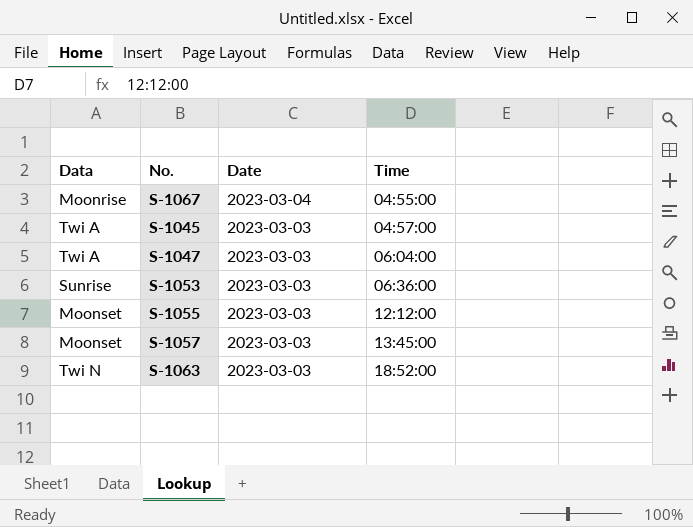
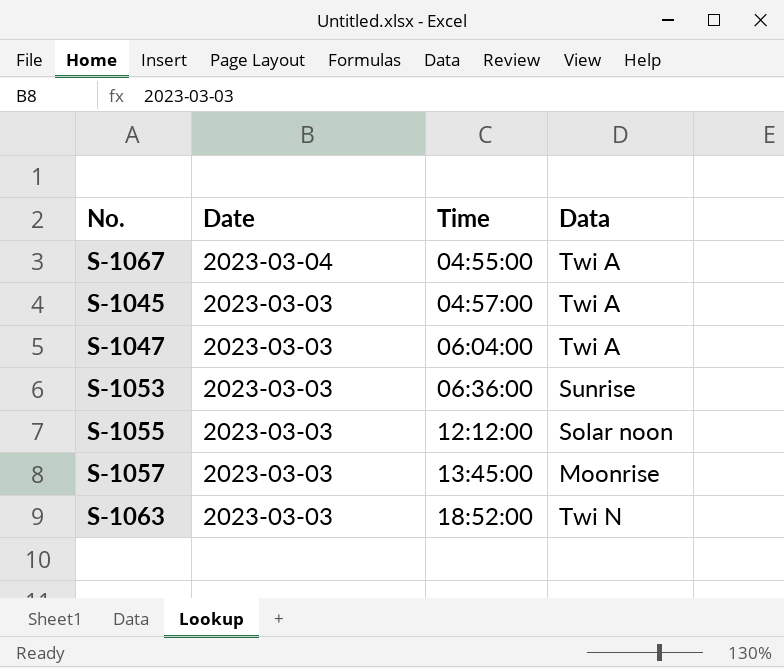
column Data | position: 1 -> 4
S-1067 | Data: Moonrise -> Twi A
S-1055 | Data: Moonset -> Solar noon
S-1057 | Data: Moonset -> Moonrise

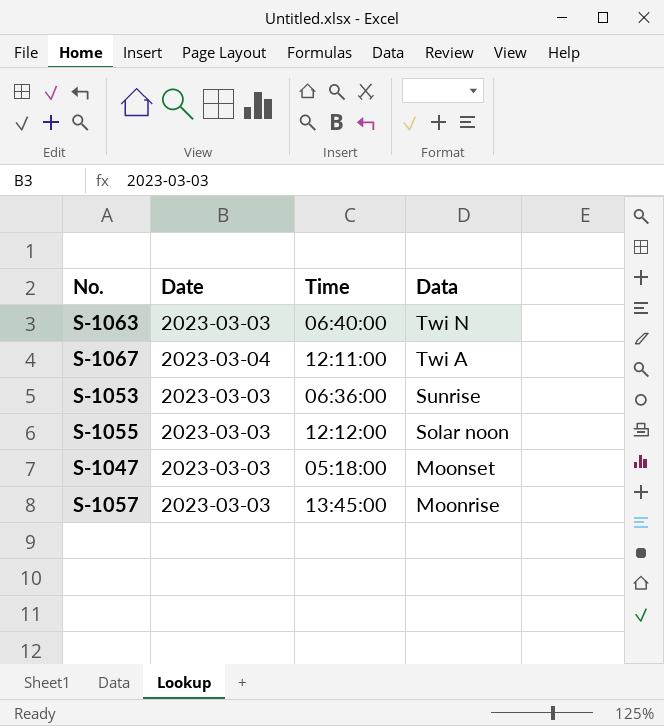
row order: Date descending -> Data descending
row S-1045: 2023-03-03 | 04:57:00 | Twi A -> none
S-1063 | Time: 18:52:00 -> 06:40:00
S-1067 | Time: 04:55:00 -> 12:11:00
S-1047 | Time: 06:04:00 -> 05:18:00
S-1047 | Data: Twi A -> Moonset

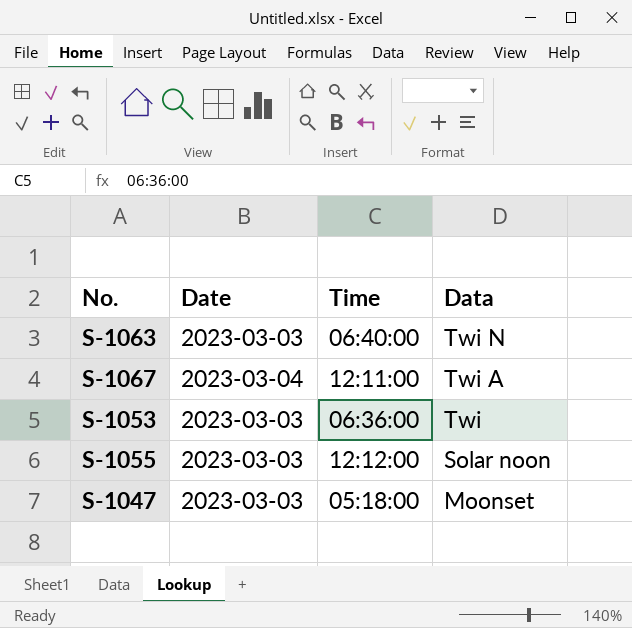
row S-1057: 2023-03-03 | 13:45:00 | Moonrise -> none
S-1053 | Data: Sunrise -> Twi

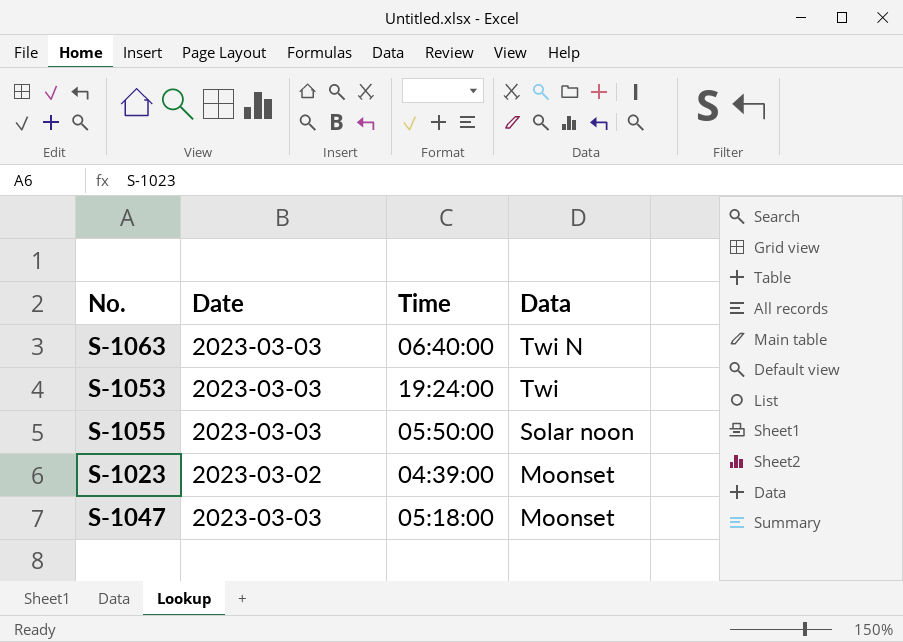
row S-1067: 2023-03-04 | 12:11:00 | Twi A -> none
S-1053 | Time: 06:36:00 -> 19:24:00
S-1055 | Time: 12:12:00 -> 05:50:00
row S-1023: none -> 2023-03-02 | 04:39:00 | Moonset

